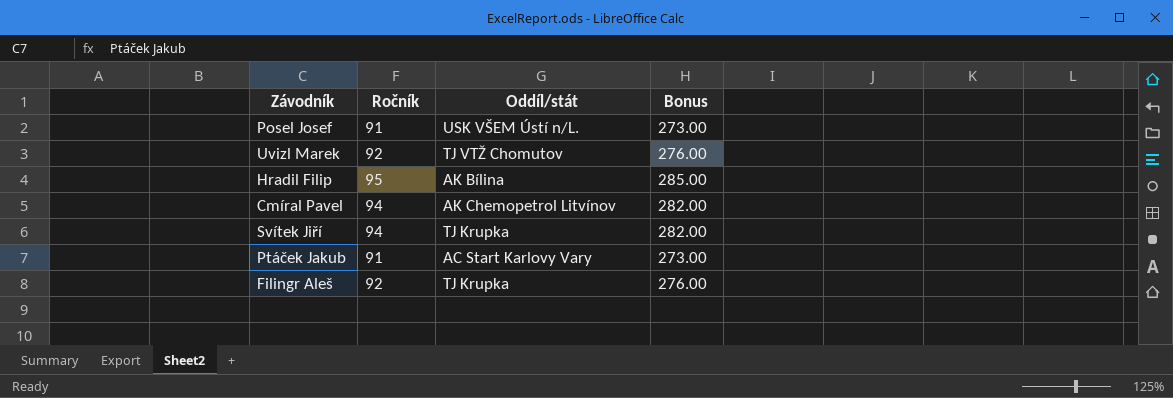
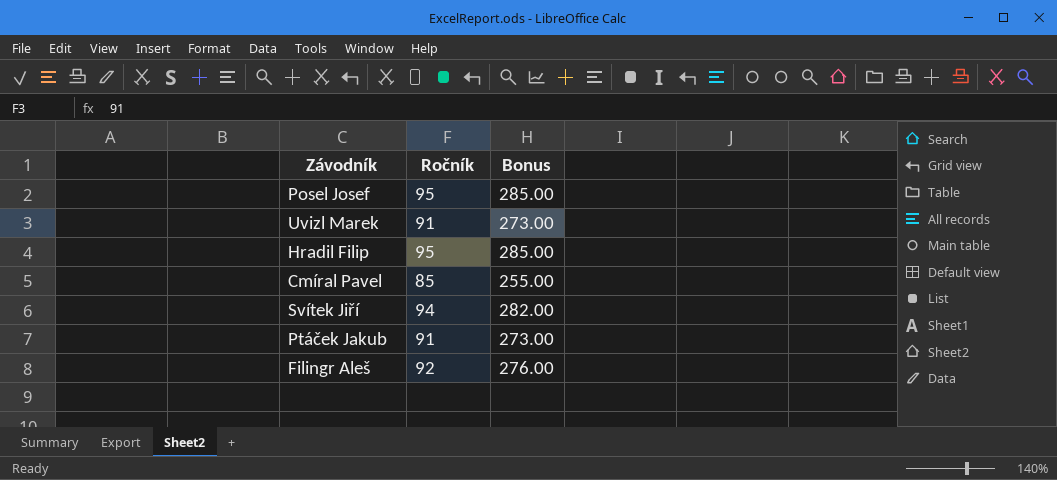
column Oddíl/stát | position: 3 -> none
Posel Josef | Ročník: 91 -> 95
Posel Josef | Bonus: 273.00 -> 285.00
Uvizl Marek | Ročník: 92 -> 91
Uvizl Marek | Bonus: 276.00 -> 273.00
Cmíral Pavel | Ročník: 94 -> 85
Cmíral Pavel | Bonus: 282.00 -> 255.00

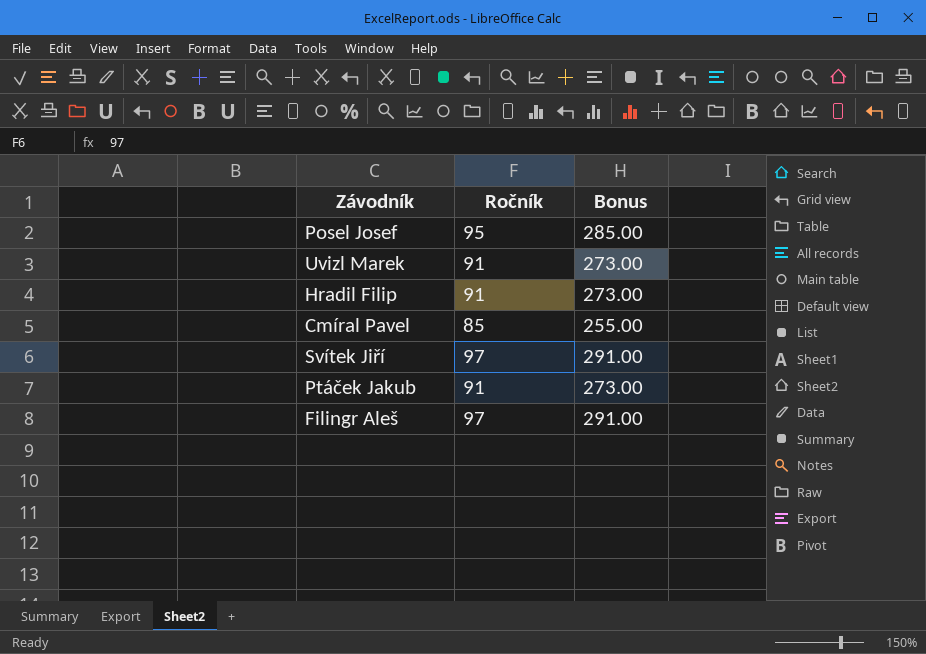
Hradil Filip | Ročník: 95 -> 91
Hradil Filip | Bonus: 285.00 -> 273.00
Svítek Jiří | Ročník: 94 -> 97
Svítek Jiří | Bonus: 282.00 -> 291.00
Filingr Aleš | Ročník: 92 -> 97
Filingr Aleš | Bonus: 276.00 -> 291.00

